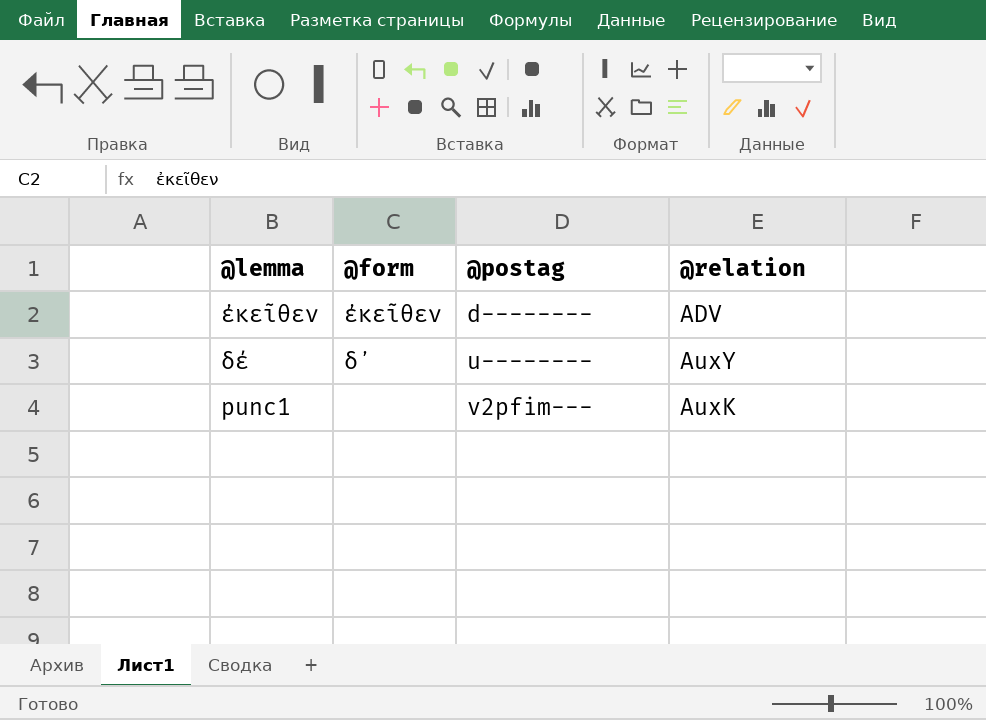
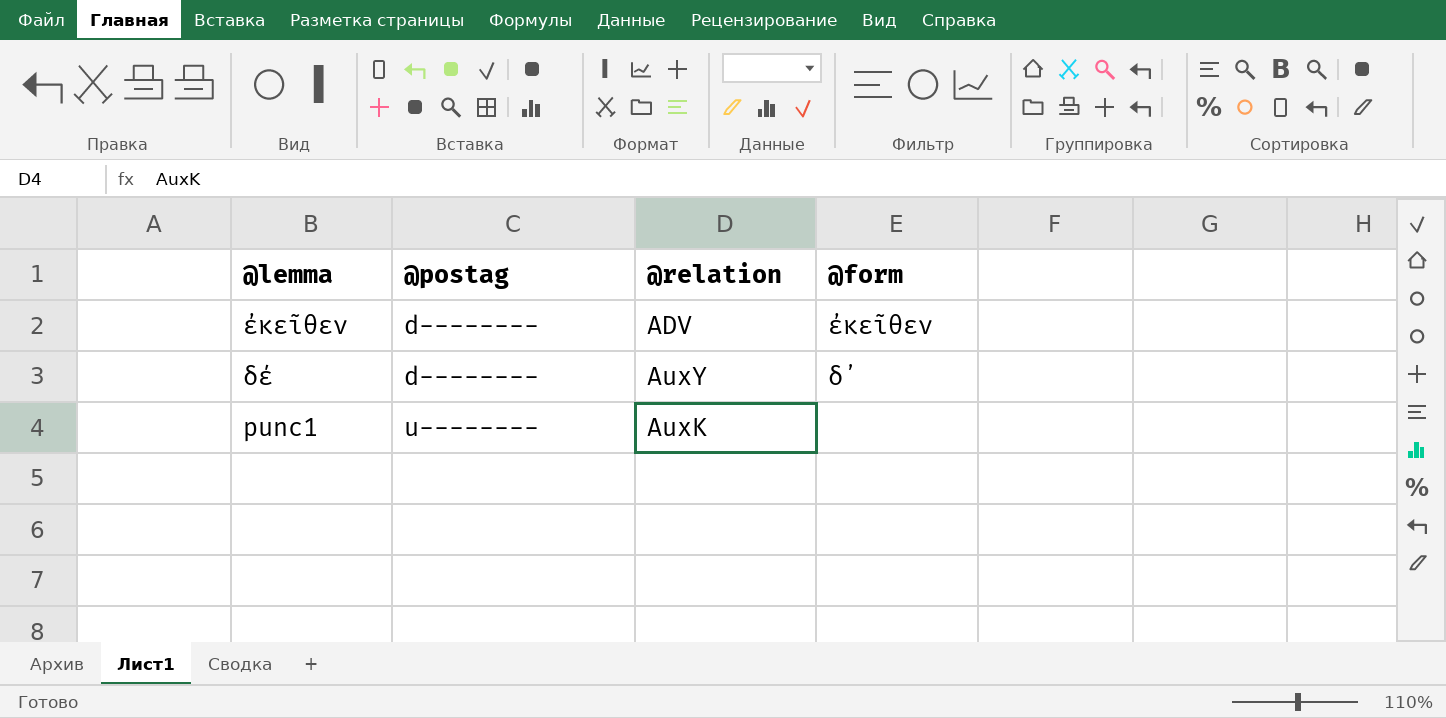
column @form | position: 2 -> 4
δέ | @postag: u-------- -> d--------
punc1 | @postag: v2pfim--- -> u--------

